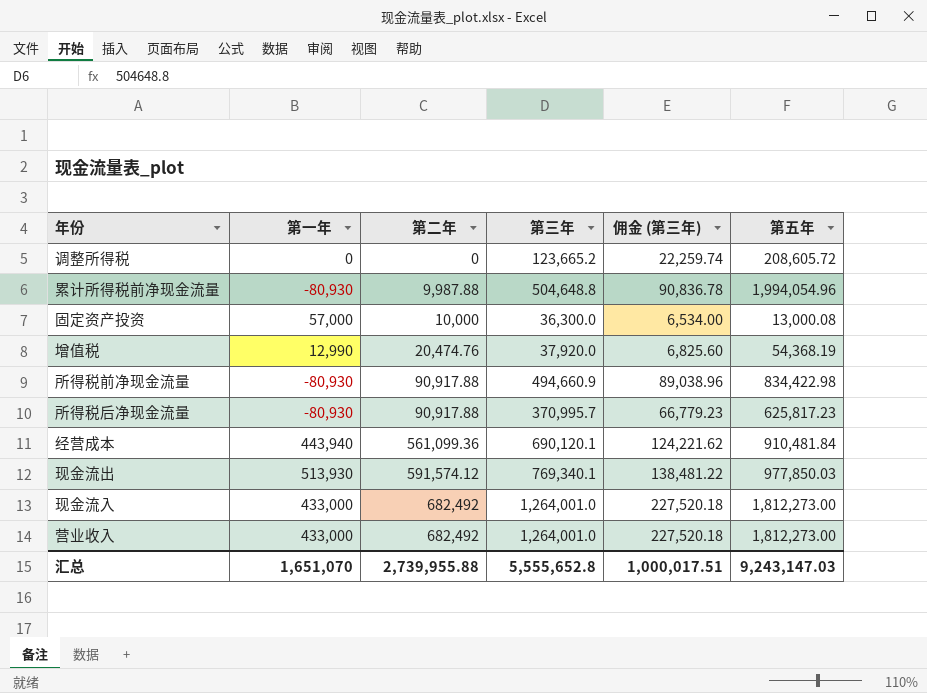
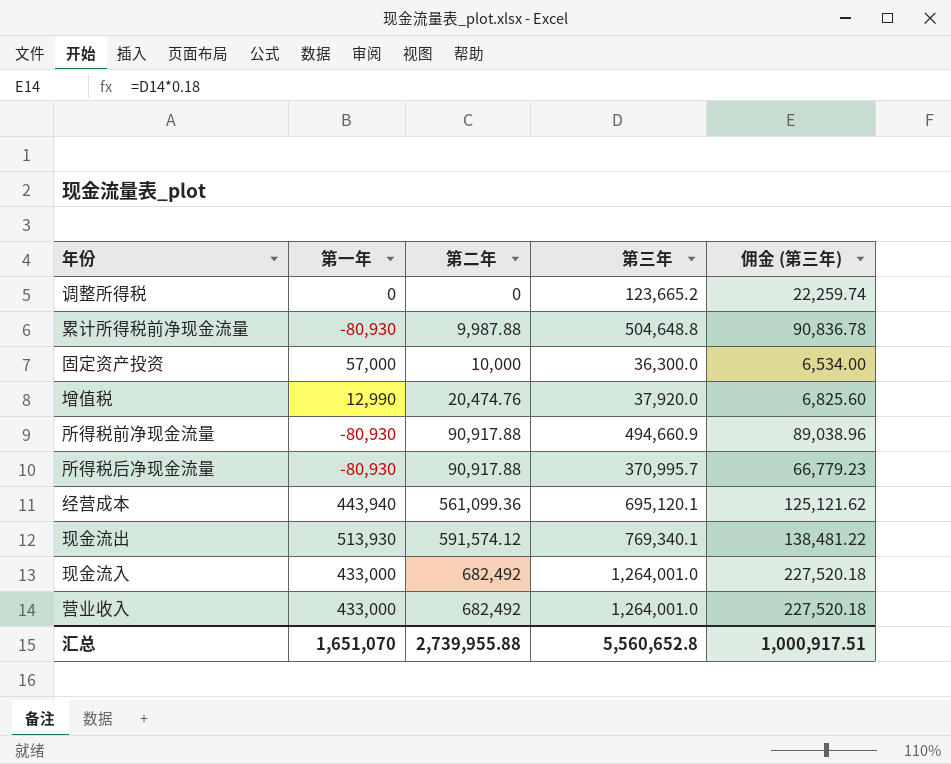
column 第五年 | position: 6 -> none
经营成本 | 第三年: 690,120.1 -> 695,120.1
经营成本 | 佣金 (第三年): 124,221.62 -> 125,121.62
汇总 | 第三年: 5,555,652.8 -> 5,560,652.8
汇总 | 佣金 (第三年): 1,000,017.51 -> 1,000,917.51

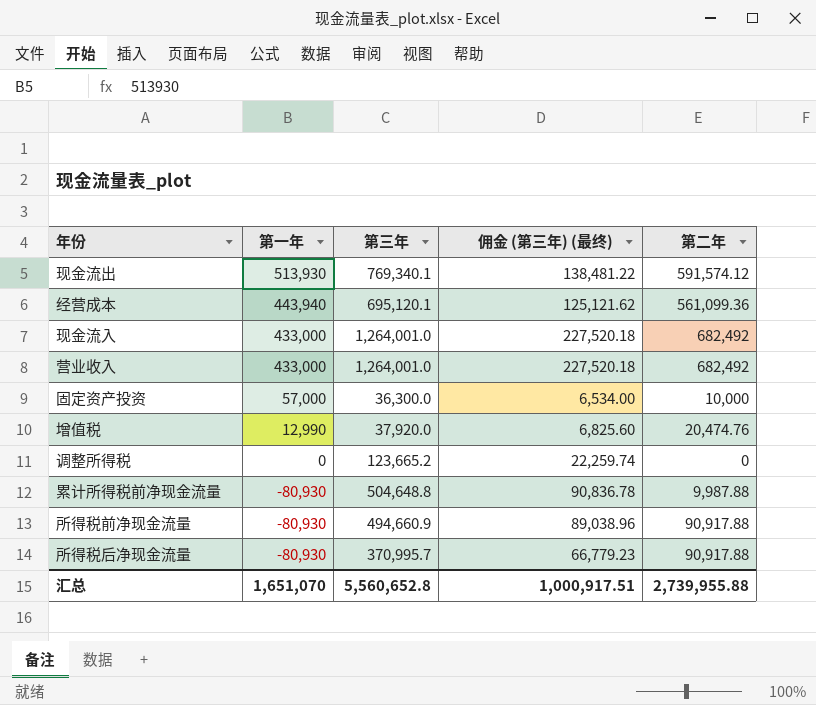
row order: 第二年 ascending -> 第一年 descending
column name: 佣金 (第三年) -> 佣金 (第三年) (最终)
column 第二年 | position: 3 -> 5

